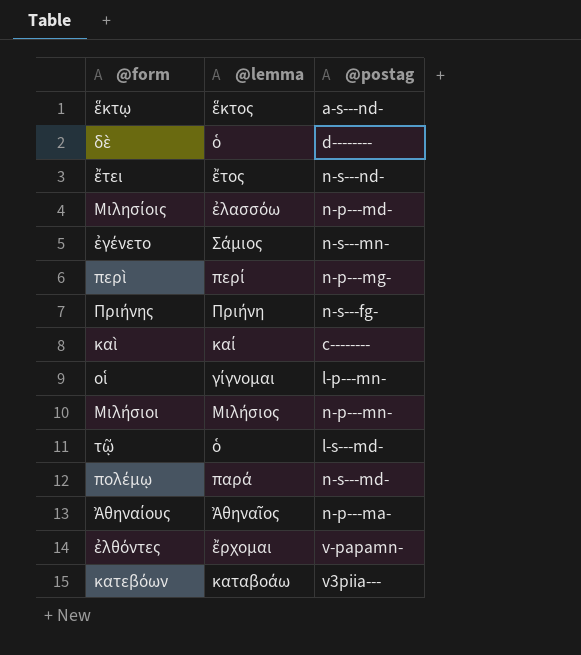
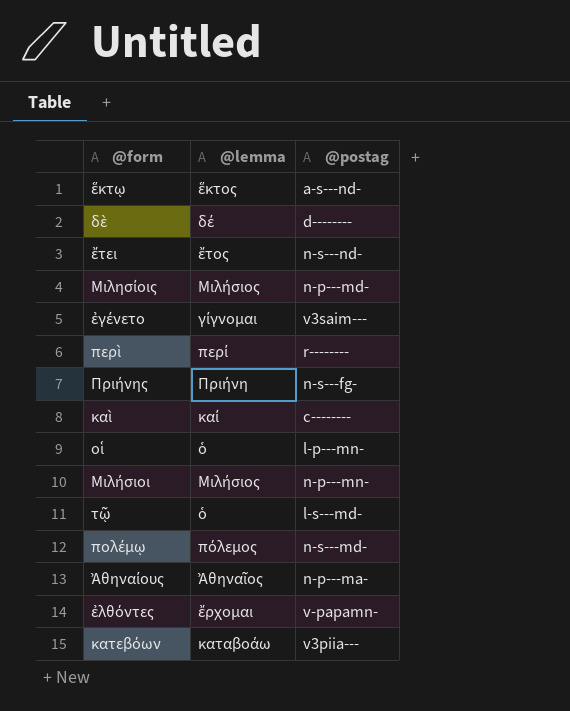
δὲ | @lemma: ὁ -> δέ
Μιλησίοις | @lemma: ἐλασσόω -> Μιλήσιος
ἐγένετο | @lemma: Σάμιος -> γίγνομαι
ἐγένετο | @postag: n-s---mn- -> v3saim---
περὶ | @postag: n-p---mg- -> r--------
οἱ | @lemma: γίγνομαι -> ὁ
πολέμῳ | @lemma: παρά -> πόλεμος

